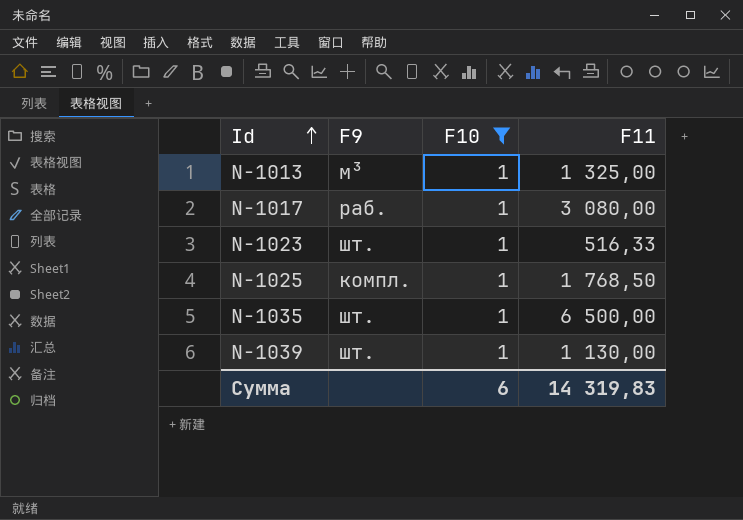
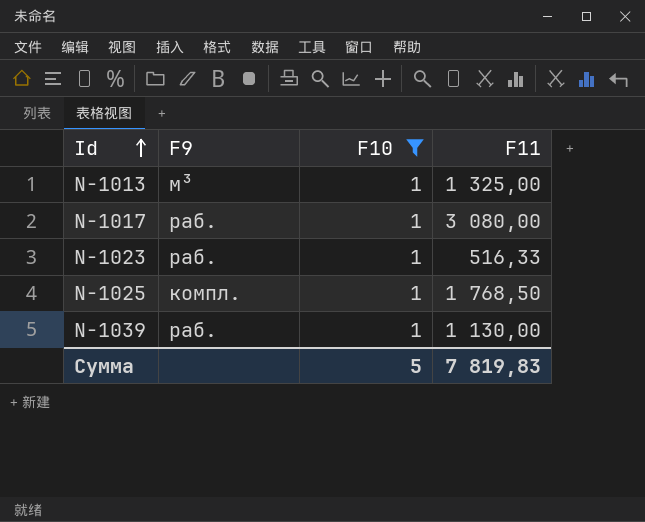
row N-1035: шт. | 1 | 6 500,00 -> none
N-1023 | F9: шт. -> раб.
N-1039 | F9: шт. -> раб.
Сумма | F10: 6 -> 5
Сумма | F11: 14 319,83 -> 7 819,83

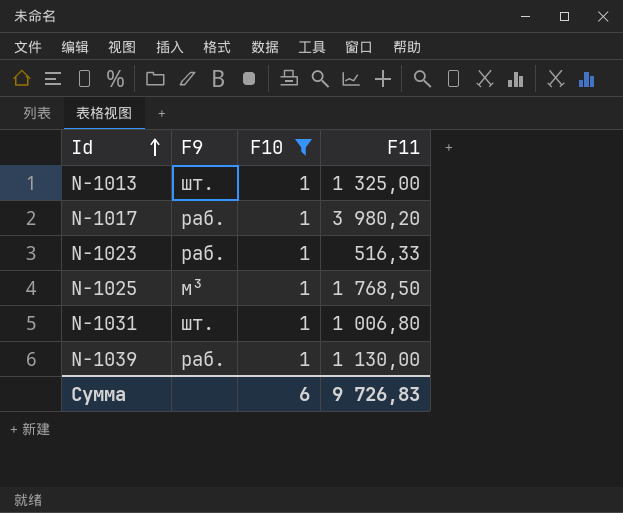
N-1013 | F9: м³ -> шт.
N-1017 | F11: 3 080,00 -> 3 980,20
N-1025 | F9: компл. -> м³
row N-1031: none -> шт. | 1 | 1 006,80
Сумма | F10: 5 -> 6
Сумма | F11: 7 819,83 -> 9 726,83

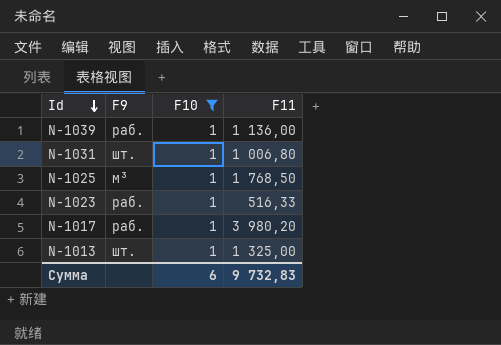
row order: Id ascending -> Id descending
N-1039 | F11: 1 130,00 -> 1 136,00
Сумма | F11: 9 726,83 -> 9 732,83

